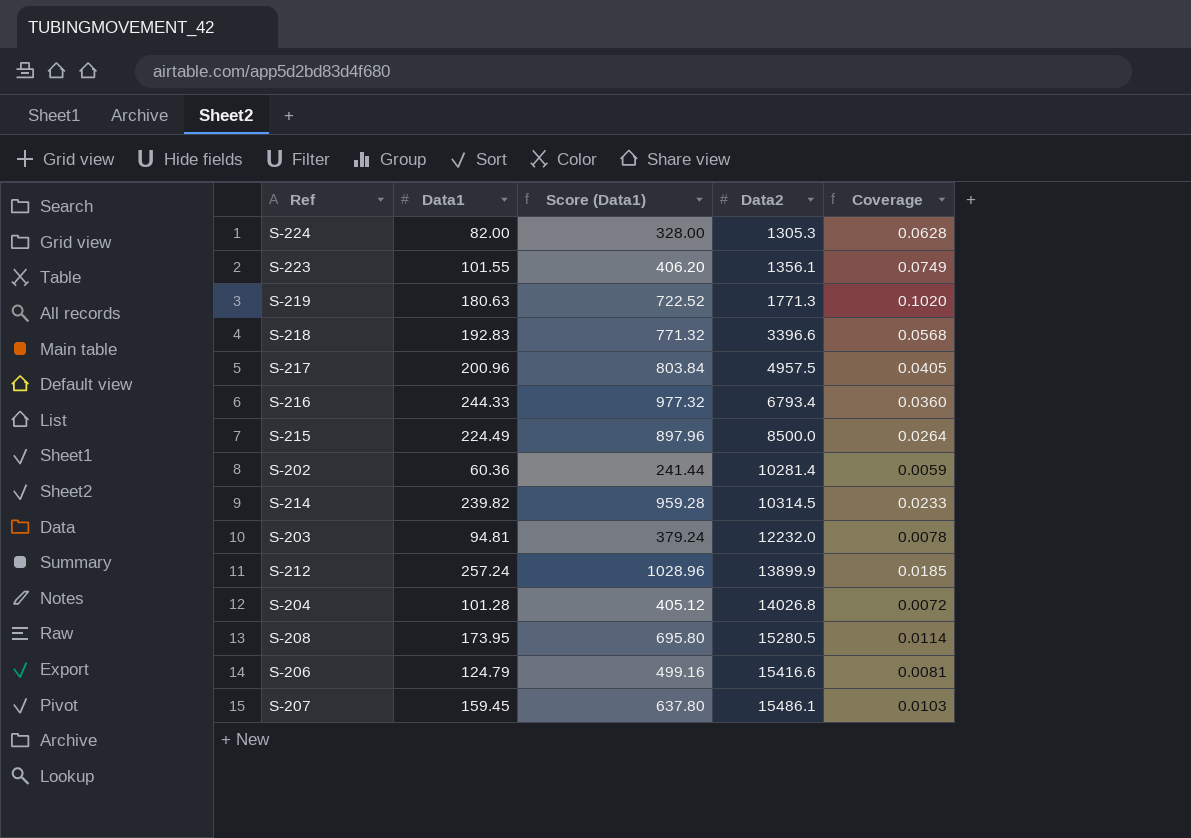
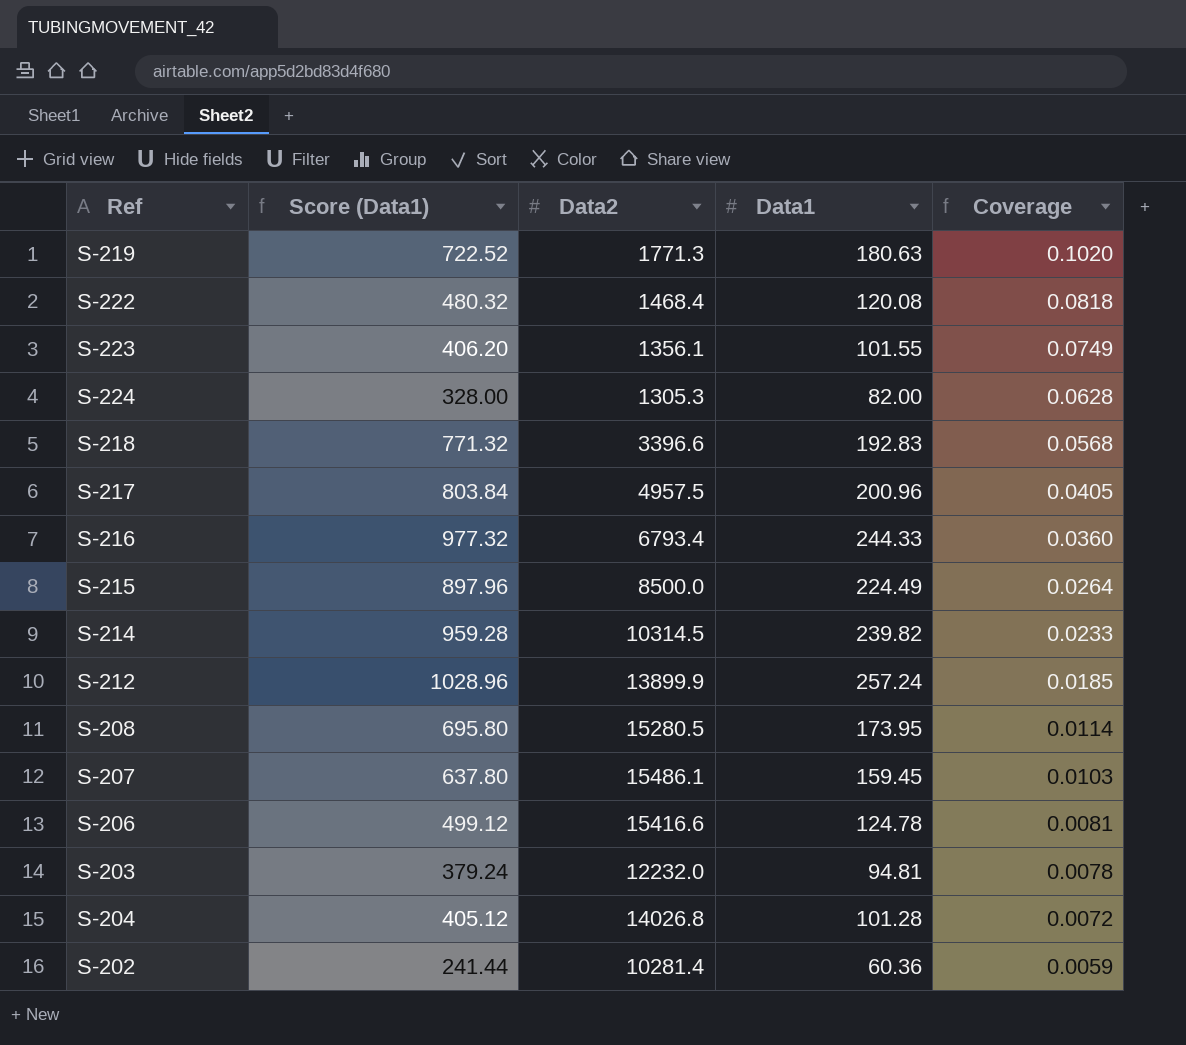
row order: Data2 ascending -> Coverage descending
column Data1 | position: 2 -> 4
row S-222: none -> 480.32 | 1468.4 | 120.08 | 0.0818
S-206 | Score (Data1): 499.16 -> 499.12
S-206 | Data1: 124.79 -> 124.78

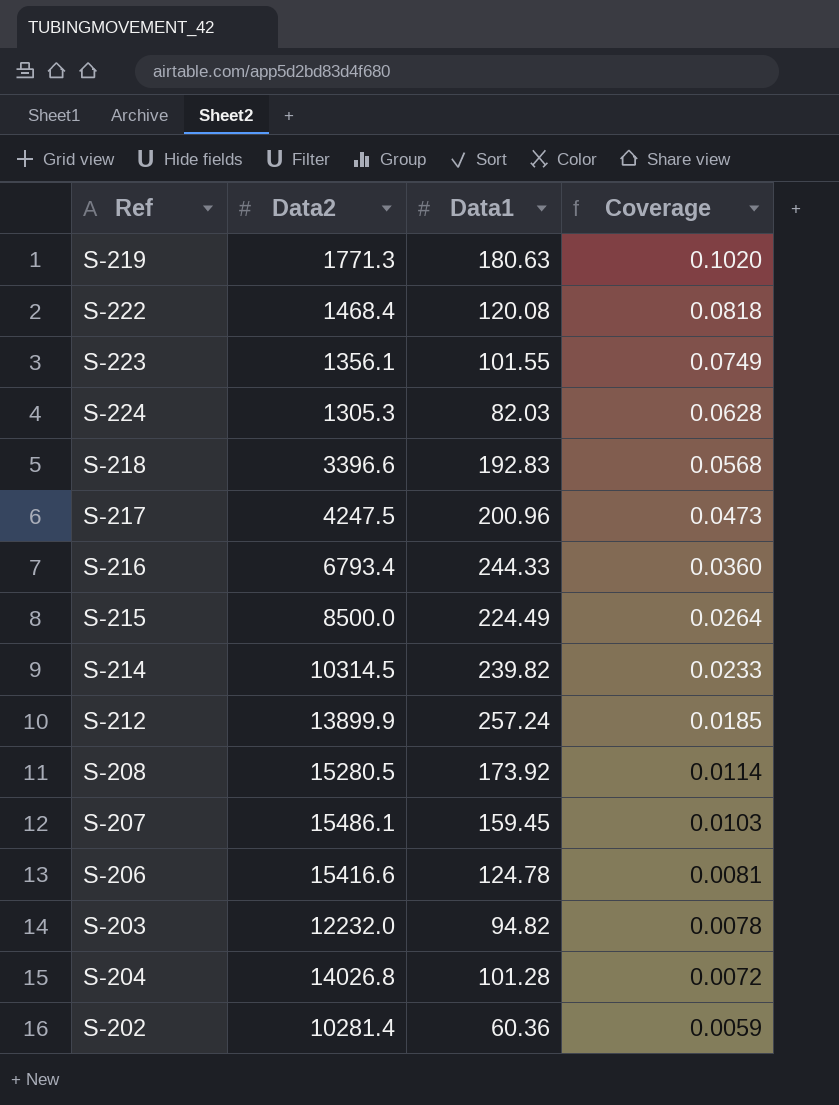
column Score (Data1) | formula: [Data1] * 4 -> none
S-224 | Data1: 82.00 -> 82.03
S-217 | Data2: 4957.5 -> 4247.5
S-217 | Coverage: 0.0405 -> 0.0473
S-208 | Data1: 173.95 -> 173.92
S-203 | Data1: 94.81 -> 94.82

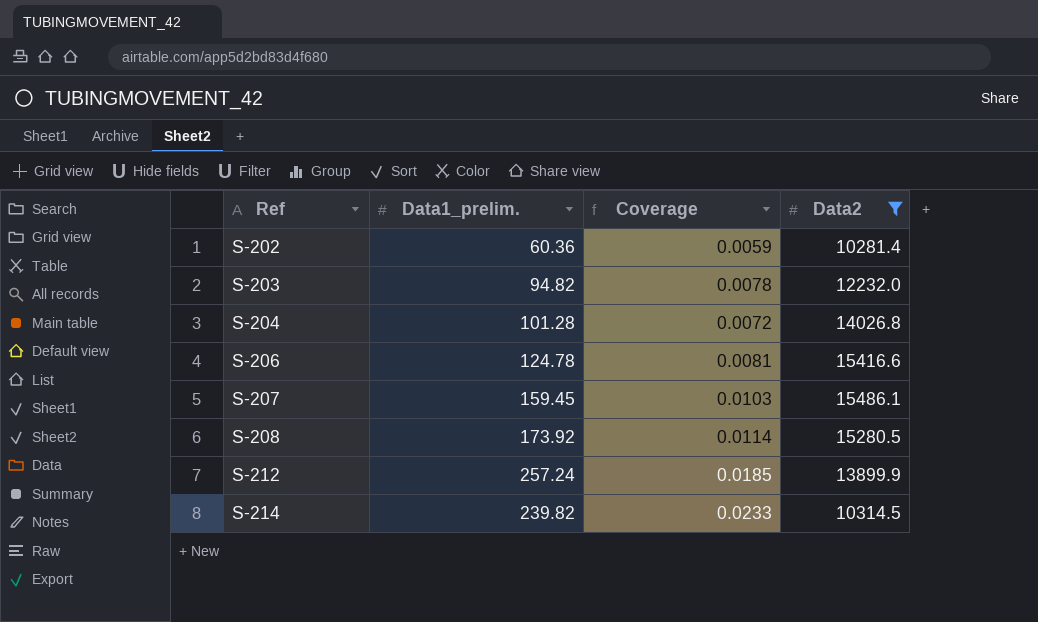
filter: none -> Data2 >= 10281.4
row order: Coverage descending -> Ref ascending
column name: Data1 -> Data1_prelim.
column Data2 | position: 2 -> 4

